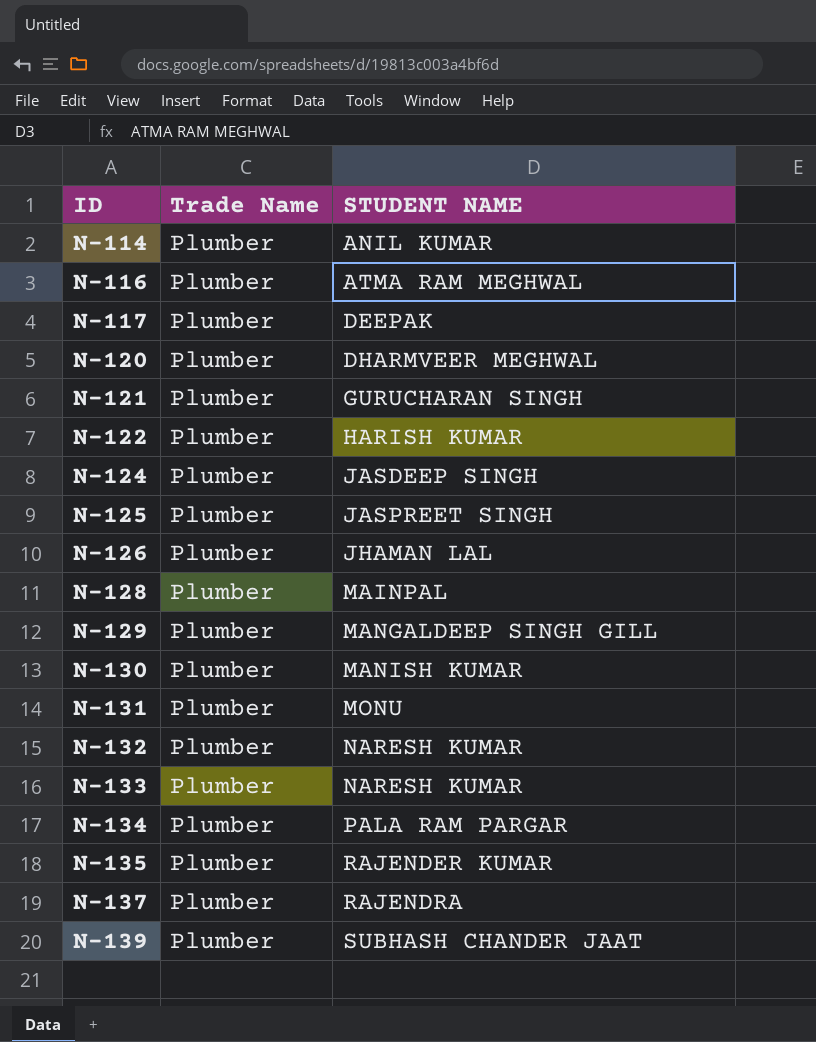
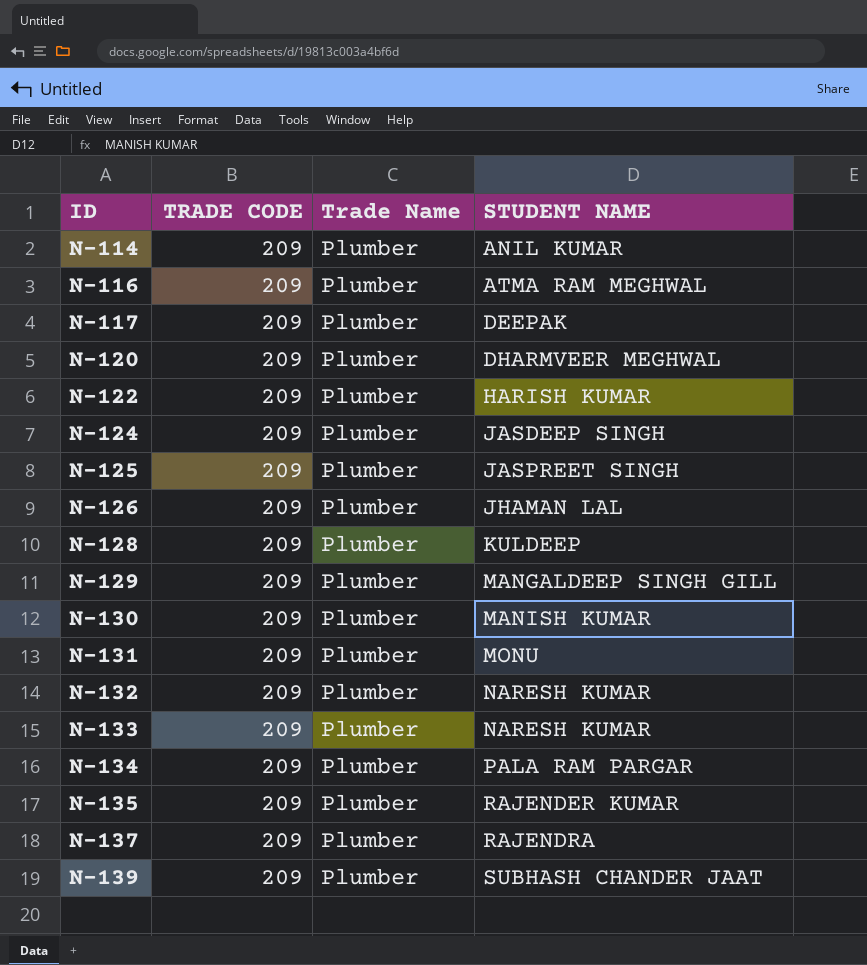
column TRADE CODE | position: none -> 2
row N-121: Plumber | GURUCHARAN SINGH -> none
N-128 | STUDENT NAME: MAINPAL -> KULDEEP

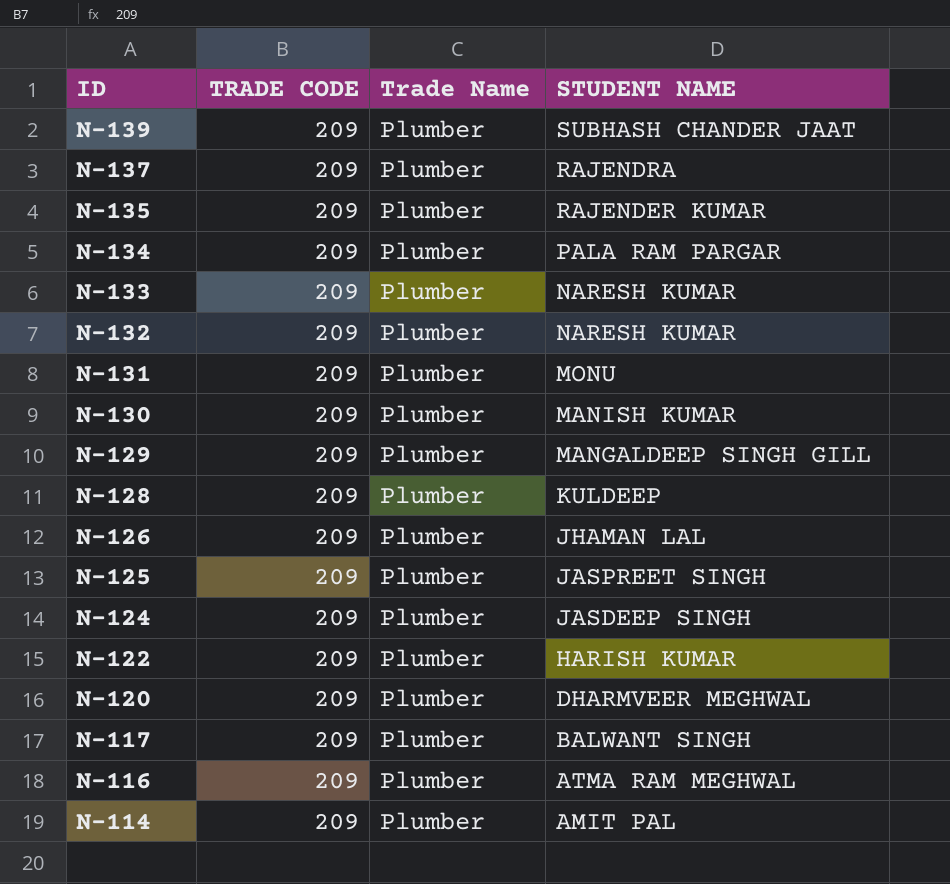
row order: ID ascending -> ID descending
N-117 | STUDENT NAME: DEEPAK -> BALWANT SINGH
N-114 | STUDENT NAME: ANIL KUMAR -> AMIT PAL

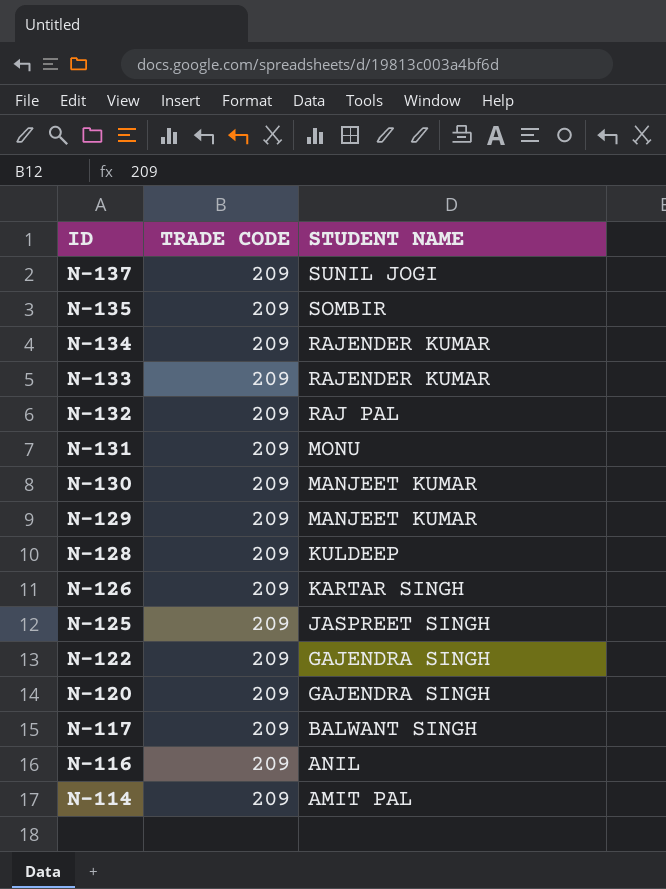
column Trade Name | position: 3 -> none
row N-139: 209 | Plumber | SUBHASH CHANDER JAAT -> none
row N-124: 209 | Plumber | JASDEEP SINGH -> none
N-137 | STUDENT NAME: RAJENDRA -> SUNIL JOGI
N-135 | STUDENT NAME: RAJENDER KUMAR -> SOMBIR
N-134 | STUDENT NAME: PALA RAM PARGAR -> RAJENDER KUMAR
N-133 | STUDENT NAME: NARESH KUMAR -> RAJENDER KUMAR
N-132 | STUDENT NAME: NARESH KUMAR -> RAJ PAL
N-130 | STUDENT NAME: MANISH KUMAR -> MANJEET KUMAR
N-129 | STUDENT NAME: MANGALDEEP SINGH GILL -> MANJEET KUMAR
N-126 | STUDENT NAME: JHAMAN LAL -> KARTAR SINGH
N-122 | STUDENT NAME: HARISH KUMAR -> GAJENDRA SINGH
N-120 | STUDENT NAME: DHARMVEER MEGHWAL -> GAJENDRA SINGH
N-116 | STUDENT NAME: ATMA RAM MEGHWAL -> ANIL

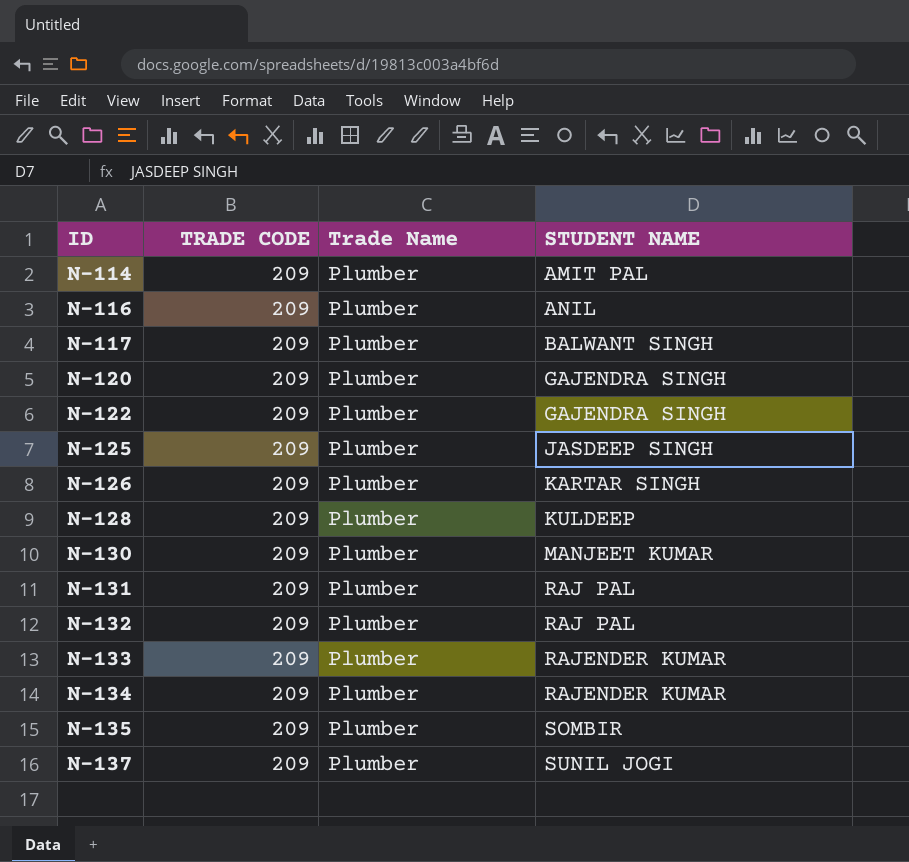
row order: ID descending -> ID ascending
column Trade Name | position: none -> 3
row N-129: 209 | MANJEET KUMAR -> none
N-125 | STUDENT NAME: JASPREET SINGH -> JASDEEP SINGH
N-131 | STUDENT NAME: MONU -> RAJ PAL

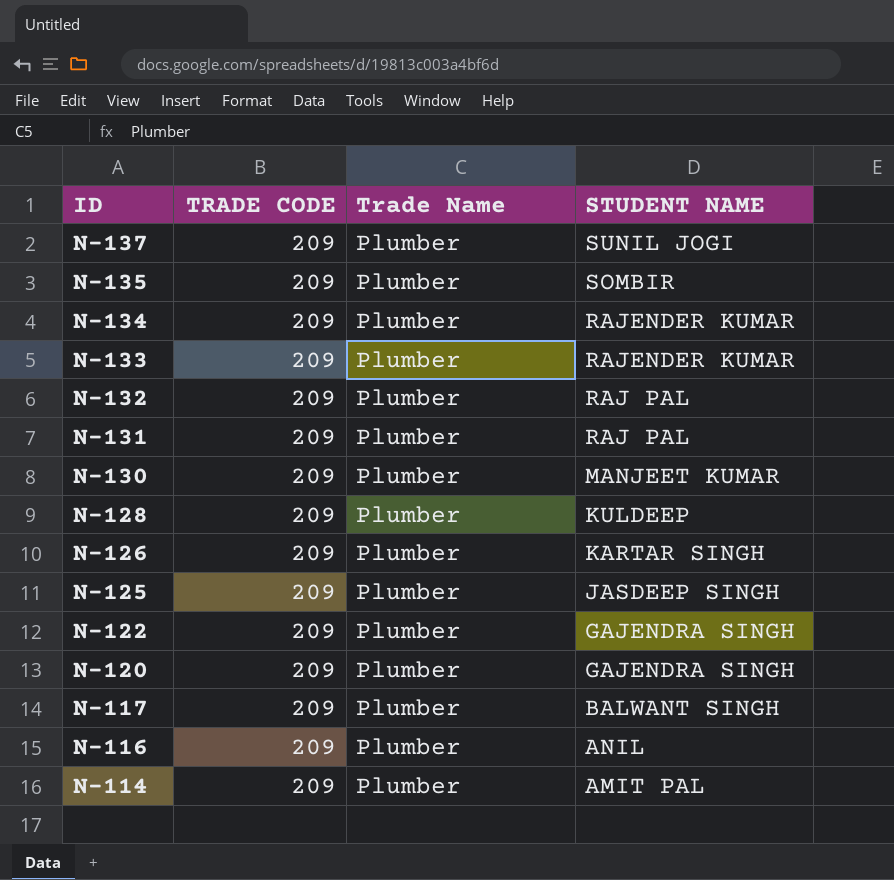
row order: ID ascending -> ID descending

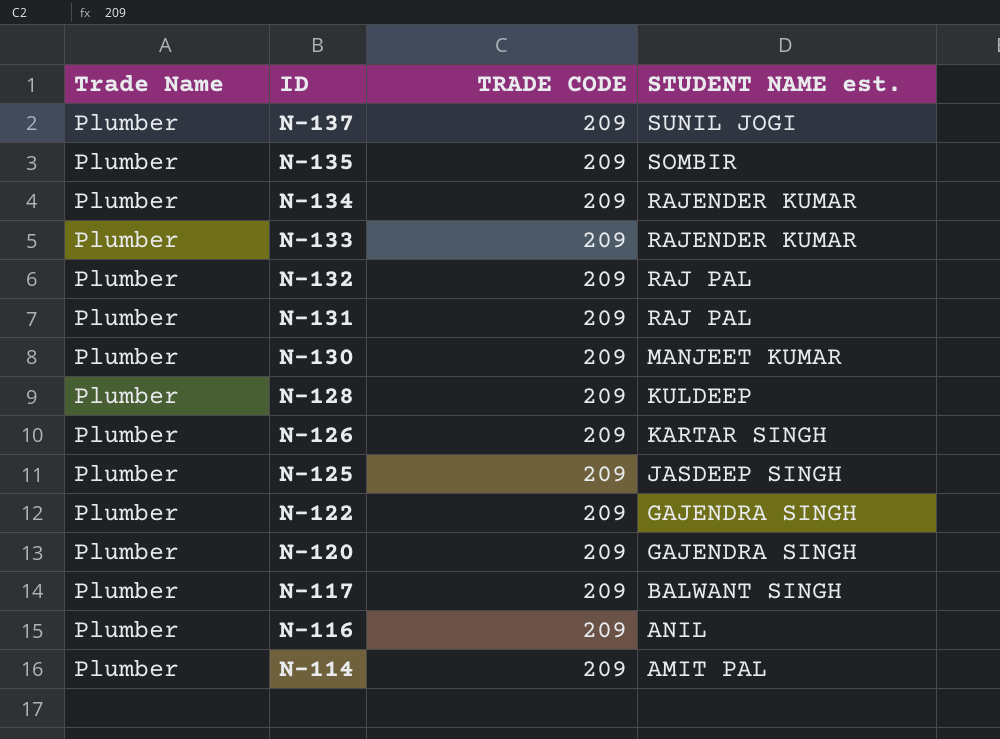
column Trade Name | position: 3 -> 1
column name: STUDENT NAME -> STUDENT NAME est.

